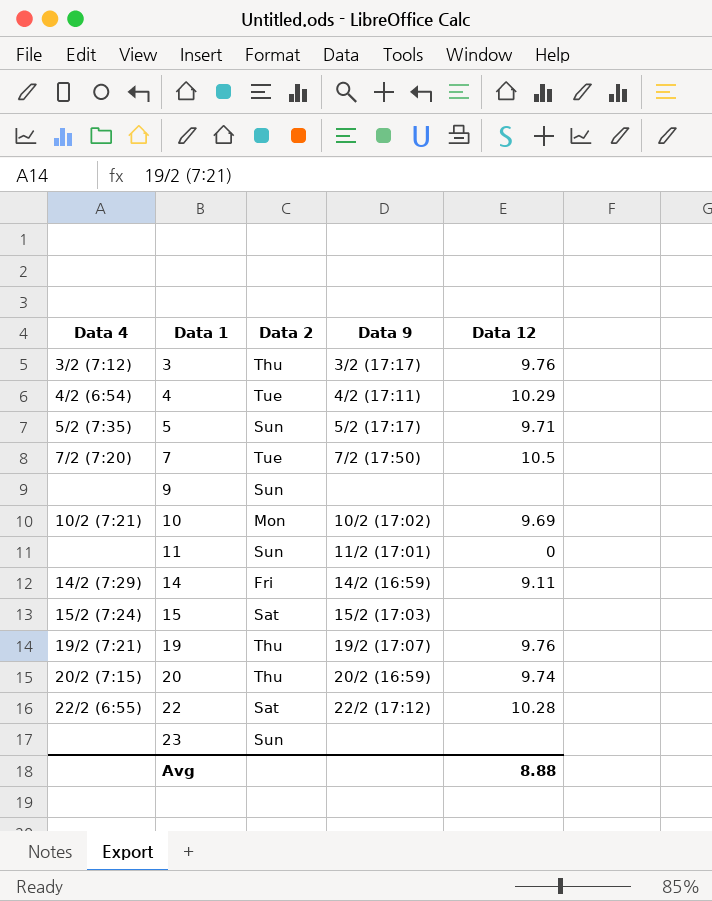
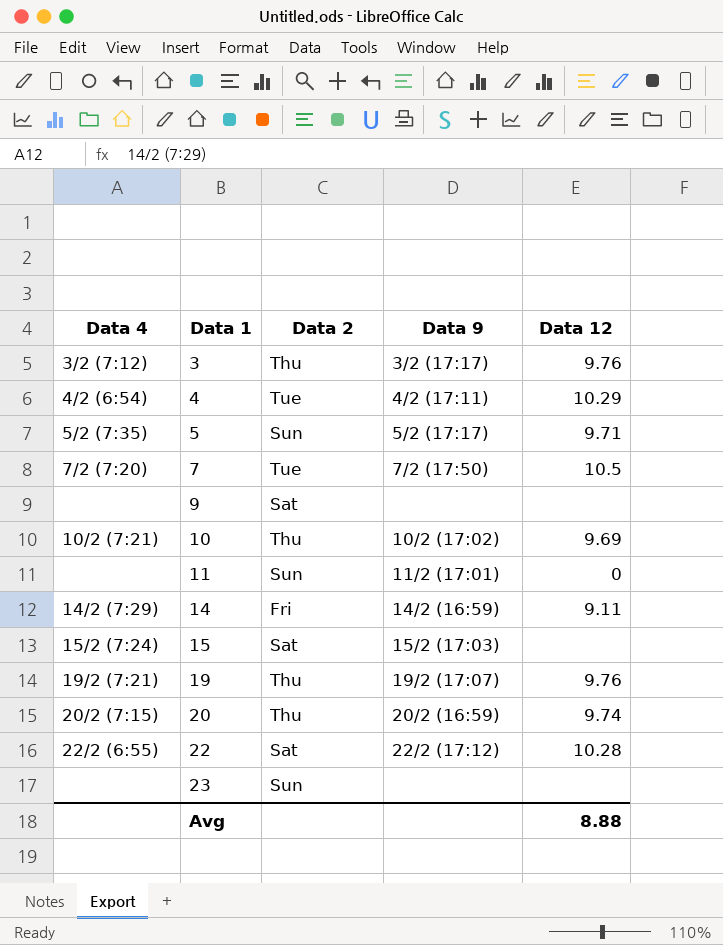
9 | Data 2: Sun -> Sat
10 | Data 2: Mon -> Thu

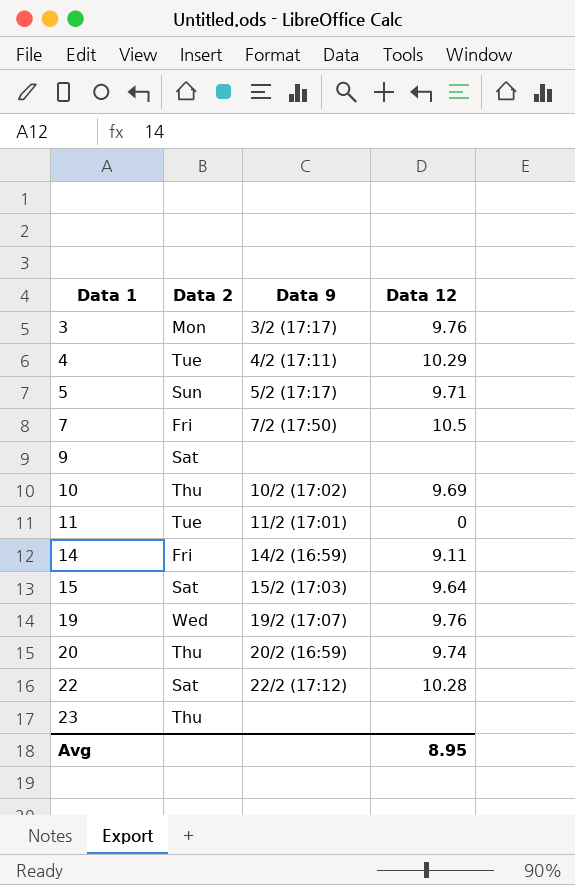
column Data 4 | position: 1 -> none
3 | Data 2: Thu -> Mon
7 | Data 2: Tue -> Fri
11 | Data 2: Sun -> Tue
15 | Data 12: none -> 9.64
19 | Data 2: Thu -> Wed
23 | Data 2: Sun -> Thu
Avg | Data 12: 8.88 -> 8.95

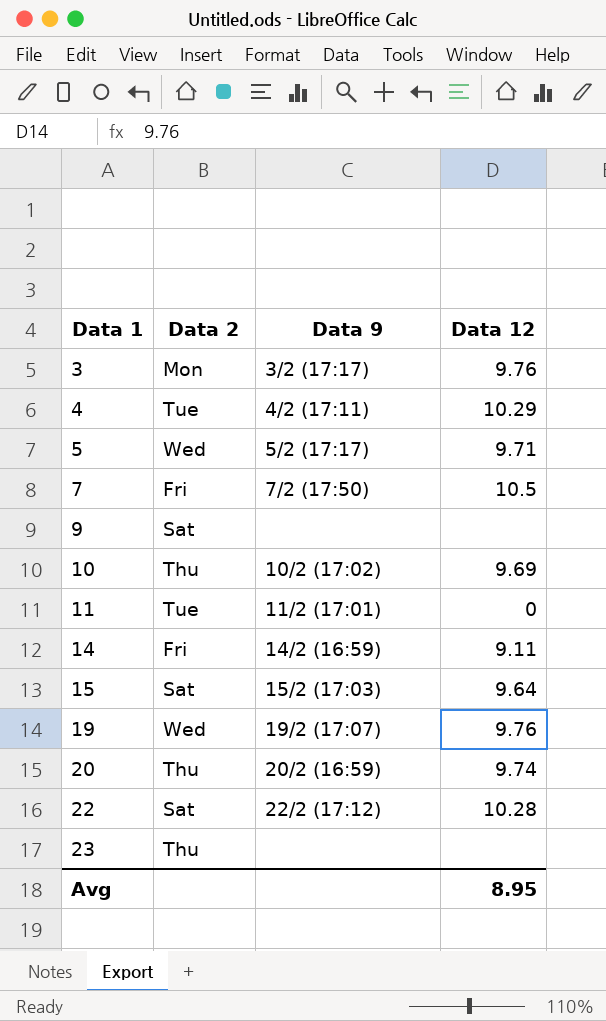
5 | Data 2: Sun -> Wed

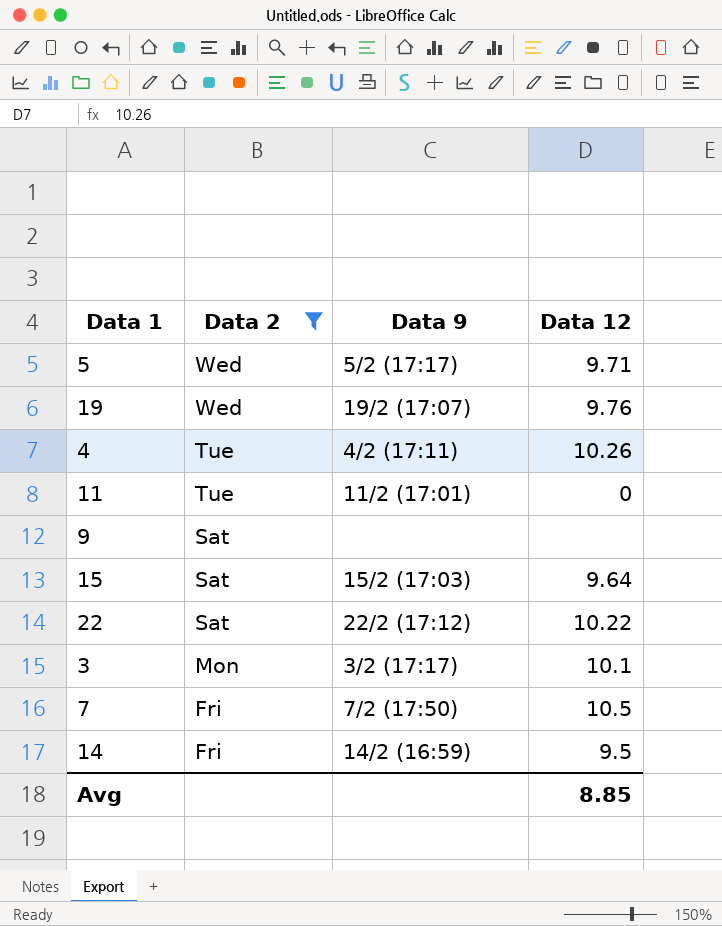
filter: none -> Data 2 != Thu
row order: Data 1 ascending -> Data 2 descending
4 | Data 12: 10.29 -> 10.26
22 | Data 12: 10.28 -> 10.22
3 | Data 12: 9.76 -> 10.1
14 | Data 12: 9.11 -> 9.5
Avg | Data 12: 8.95 -> 8.85

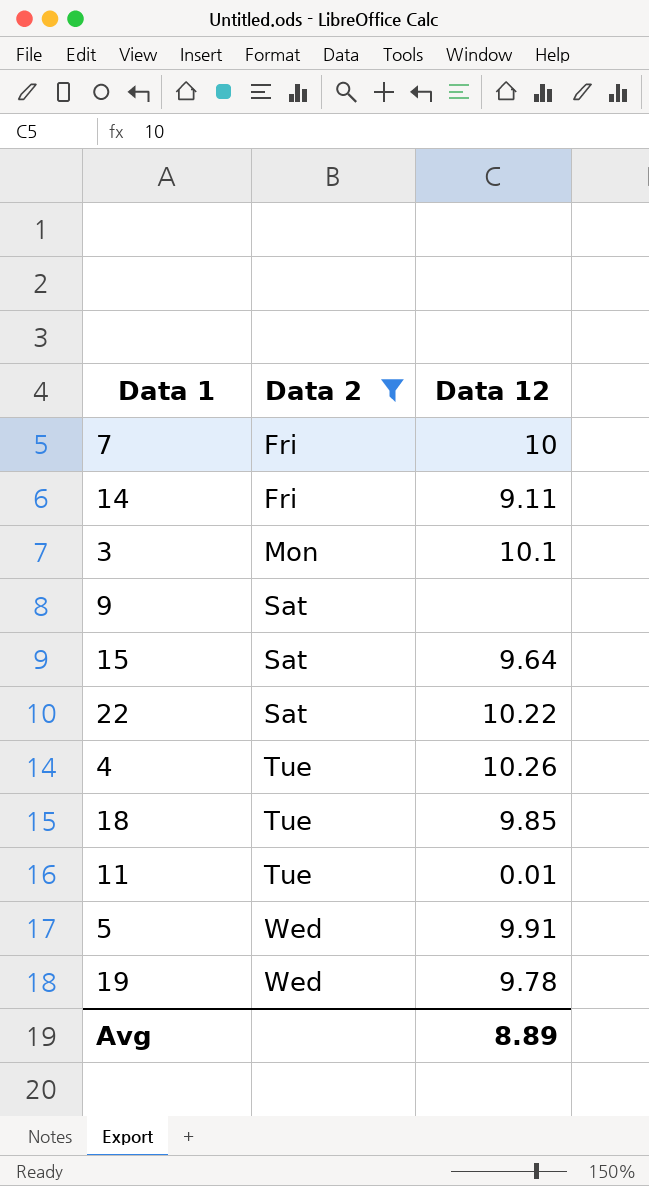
row order: Data 2 descending -> Data 2 ascending
column Data 9 | position: 3 -> none
7 | Data 12: 10.5 -> 10
14 | Data 12: 9.5 -> 9.11
row 18: none -> Tue | 9.85
11 | Data 12: 0 -> 0.01
5 | Data 12: 9.71 -> 9.91
19 | Data 12: 9.76 -> 9.78
Avg | Data 12: 8.85 -> 8.89

